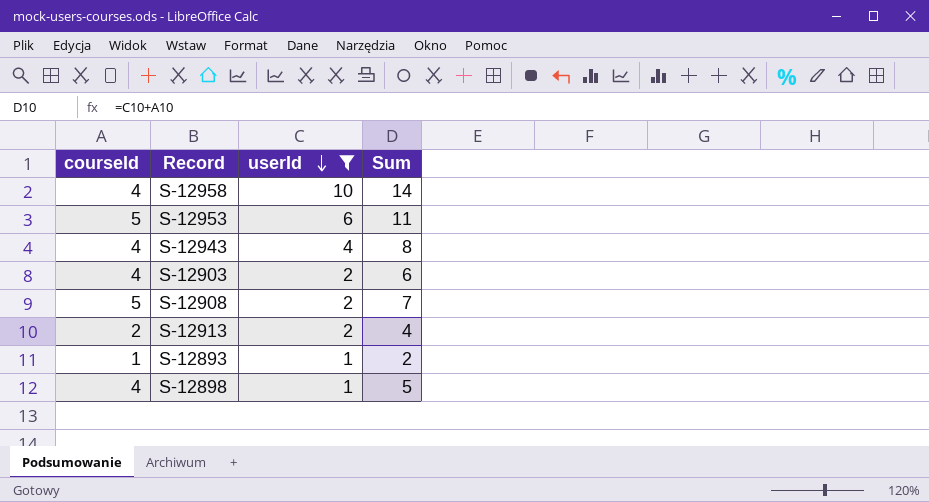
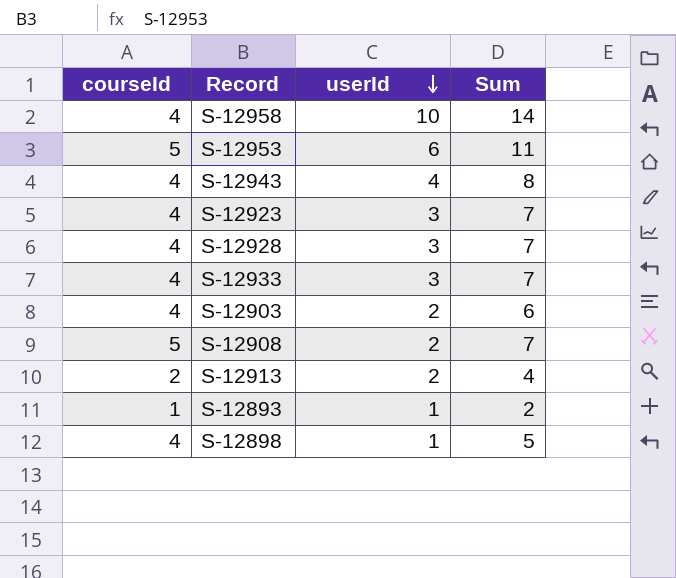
filter: userId != 3 -> none

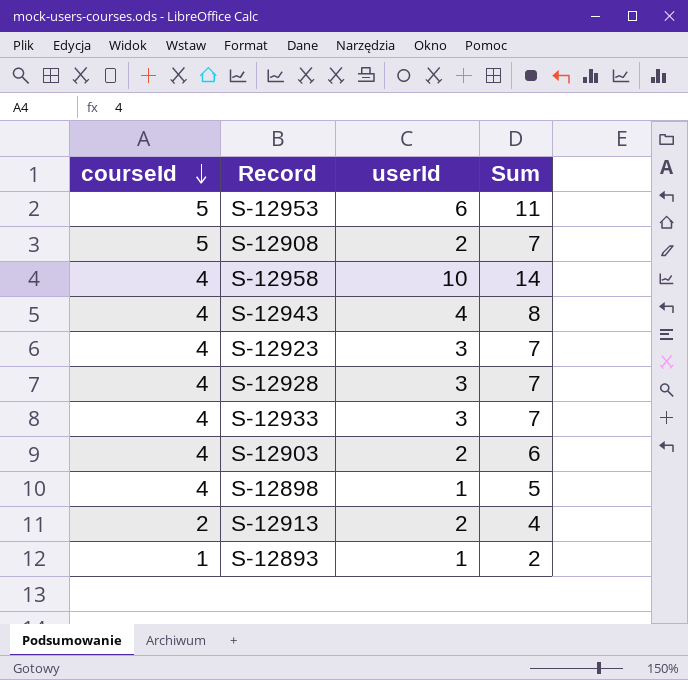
row order: userId descending -> courseId descending

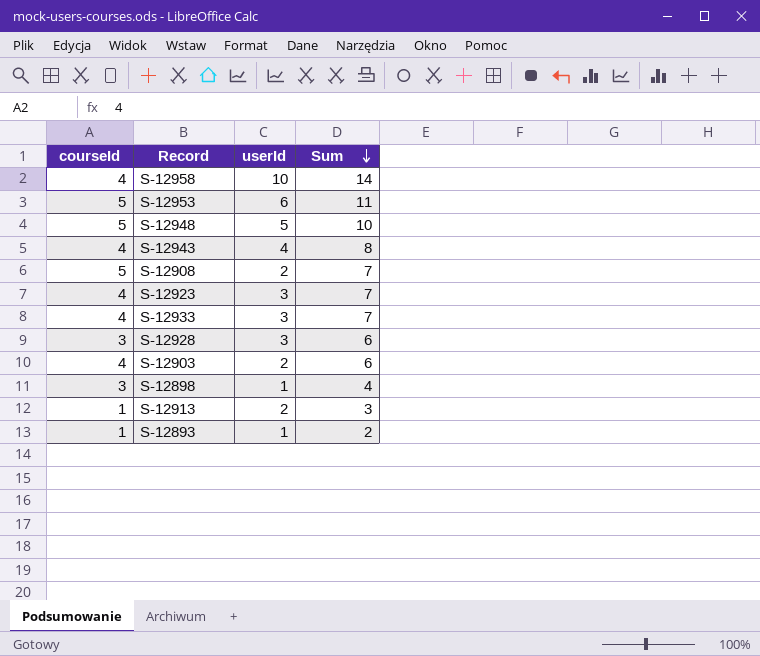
row order: courseId descending -> Sum descending
row S-12948: none -> 5 | 5 | 10
S-12928 | courseId: 4 -> 3
S-12928 | Sum: 7 -> 6
S-12898 | courseId: 4 -> 3
S-12898 | Sum: 5 -> 4
S-12913 | courseId: 2 -> 1
S-12913 | Sum: 4 -> 3

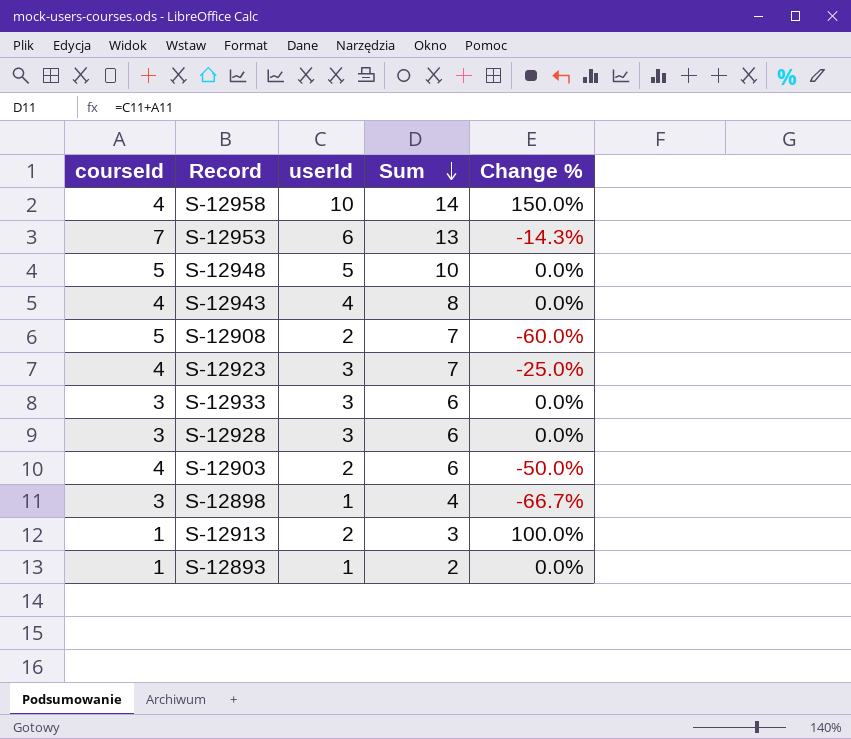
column Change % | formula: none -> ([userId] - [courseId]) / [courseId]
S-12953 | courseId: 5 -> 7
S-12953 | Sum: 11 -> 13
S-12933 | courseId: 4 -> 3
S-12933 | Sum: 7 -> 6

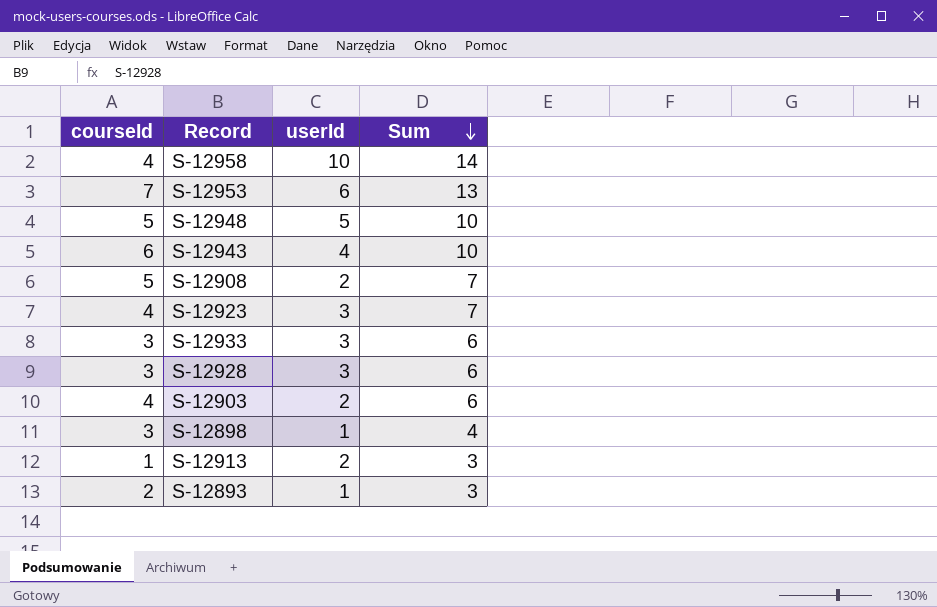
column Change % | formula: ([userId] - [courseId]) / [courseId] -> none
S-12943 | courseId: 4 -> 6
S-12943 | Sum: 8 -> 10
S-12893 | courseId: 1 -> 2
S-12893 | Sum: 2 -> 3

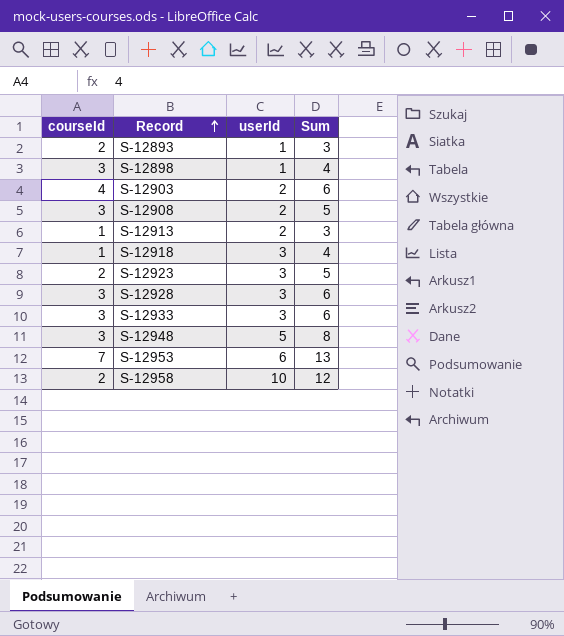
row order: Sum descending -> Record ascending
row S-12943: 6 | 4 | 10 -> none
S-12908 | courseId: 5 -> 3
S-12908 | Sum: 7 -> 5
row S-12918: none -> 1 | 3 | 4
S-12923 | courseId: 4 -> 2
S-12923 | Sum: 7 -> 5
S-12948 | courseId: 5 -> 3
S-12948 | Sum: 10 -> 8
S-12958 | courseId: 4 -> 2
S-12958 | Sum: 14 -> 12

